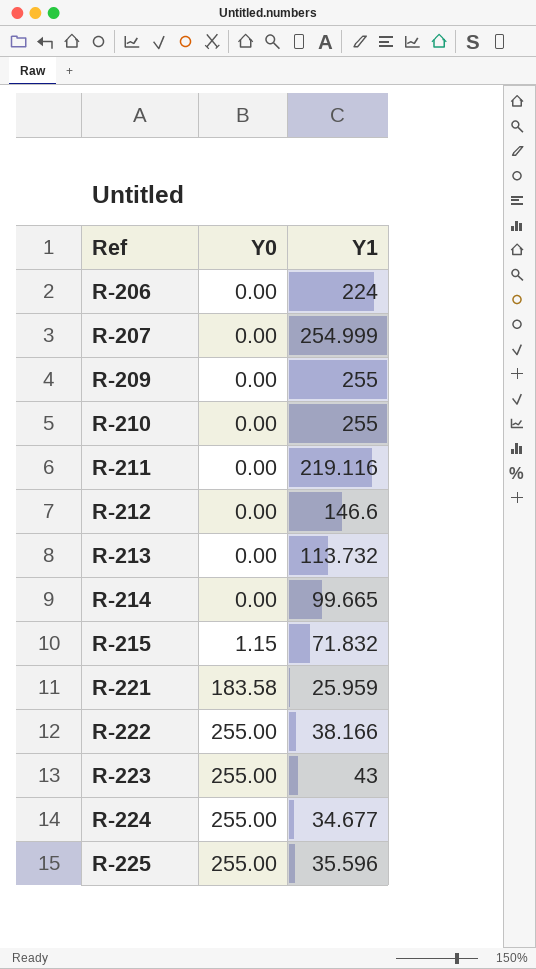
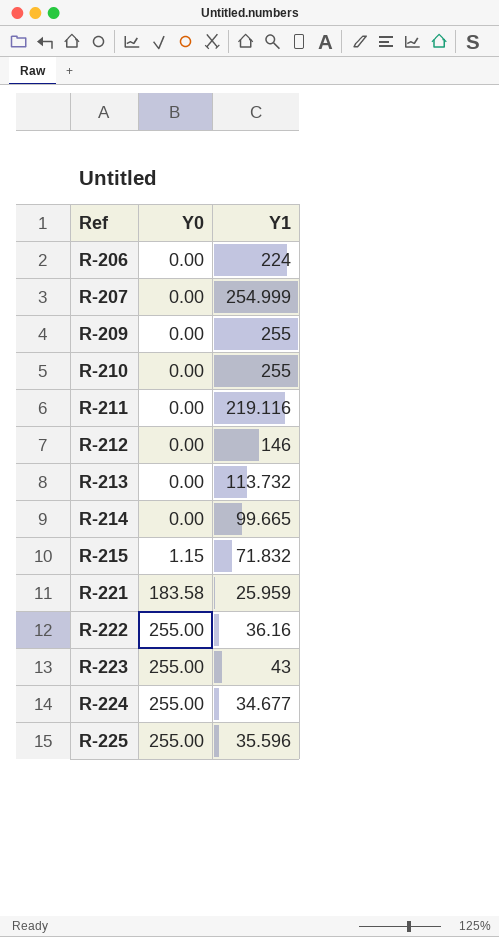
R-212 | Y1: 146.6 -> 146
R-222 | Y1: 38.166 -> 36.16

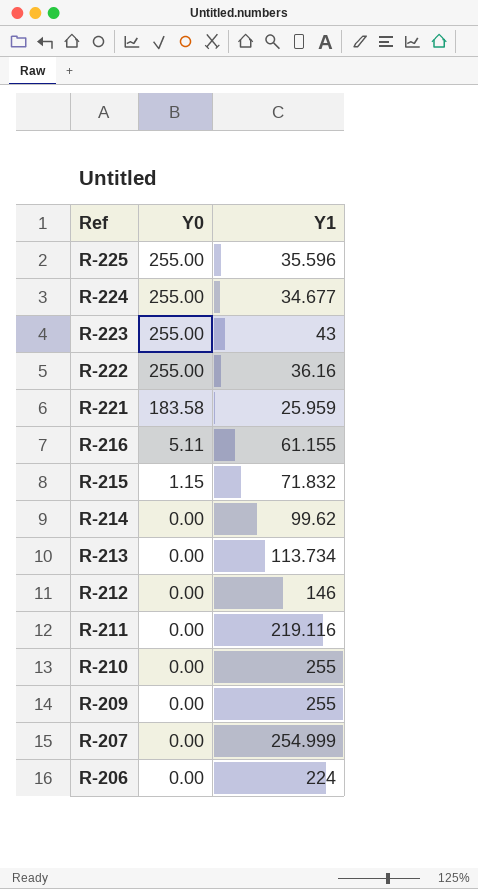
row order: Ref ascending -> Ref descending
row R-216: none -> 5.11 | 61.155
R-214 | Y1: 99.665 -> 99.62
R-213 | Y1: 113.732 -> 113.734

